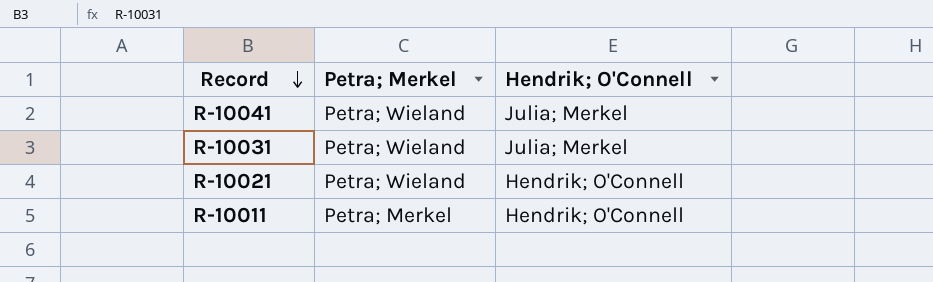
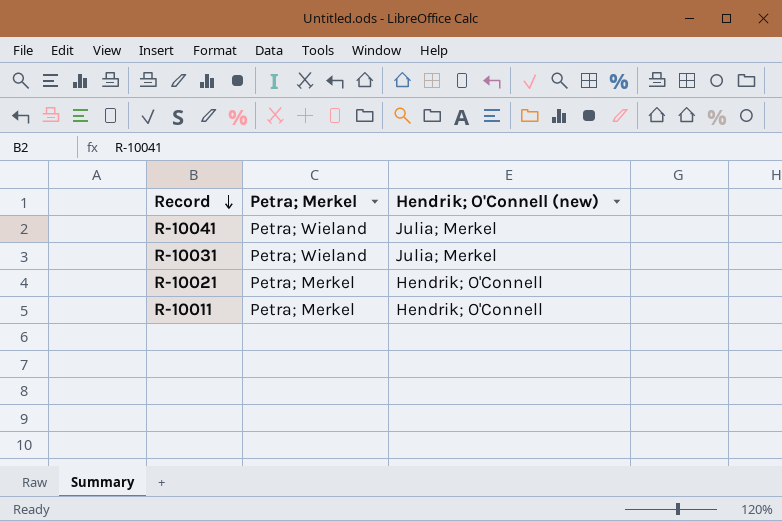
column name: Hendrik; O'Connell -> Hendrik; O'Connell (new)
R-10021 | Petra; Merkel: Petra; Wieland -> Petra; Merkel

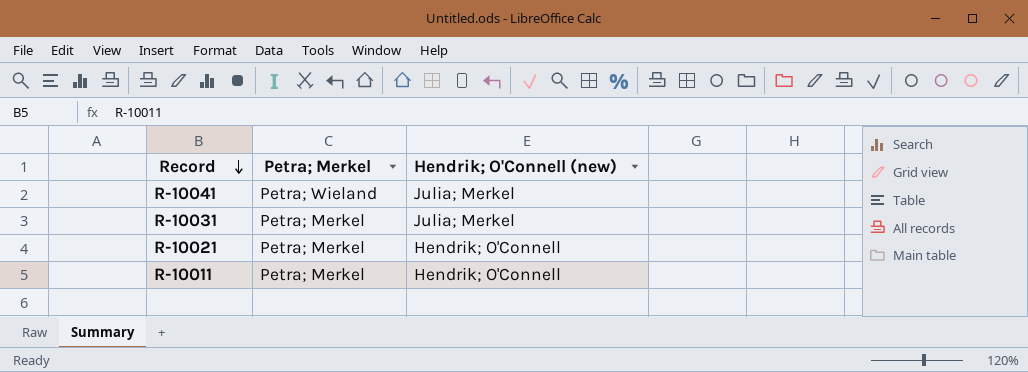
R-10031 | Petra; Merkel: Petra; Wieland -> Petra; Merkel

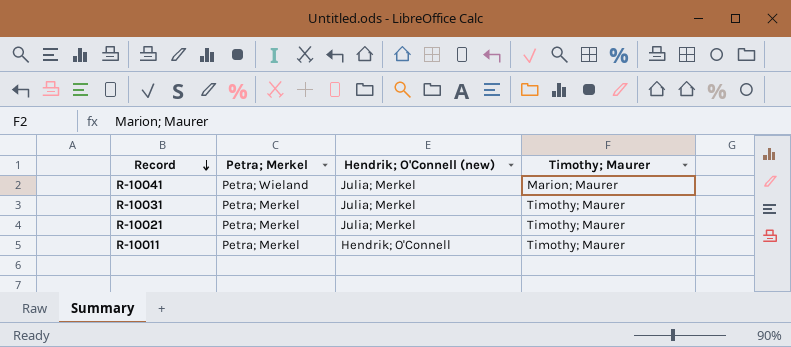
column Timothy; Maurer | position: none -> 4
R-10021 | Hendrik; O'Connell (new): Hendrik; O'Connell -> Julia; Merkel

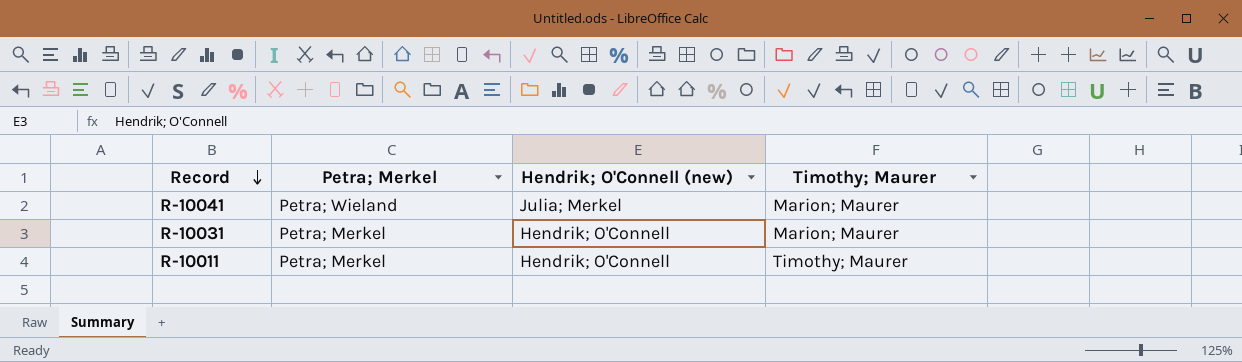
row R-10021: Petra; Merkel | Julia; Merkel | Timothy; Maurer -> none
R-10031 | Hendrik; O'Connell (new): Julia; Merkel -> Hendrik; O'Connell
R-10031 | Timothy; Maurer: Timothy; Maurer -> Marion; Maurer

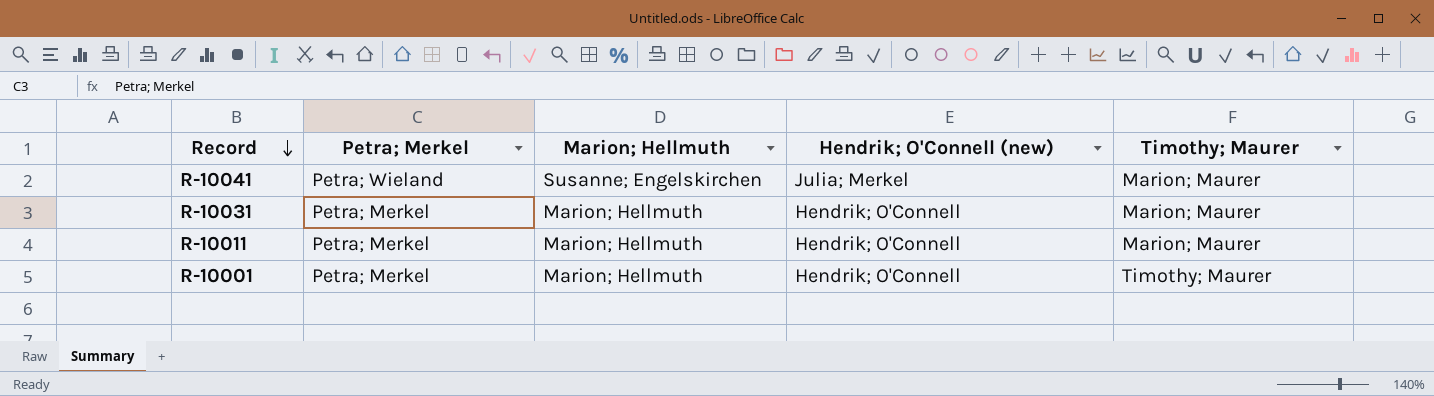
column Marion; Hellmuth | position: none -> 3
R-10011 | Timothy; Maurer: Timothy; Maurer -> Marion; Maurer
row R-10001: none -> Petra; Merkel | Marion; Hellmuth | Hendrik; O'Connell | Timothy; Maurer

